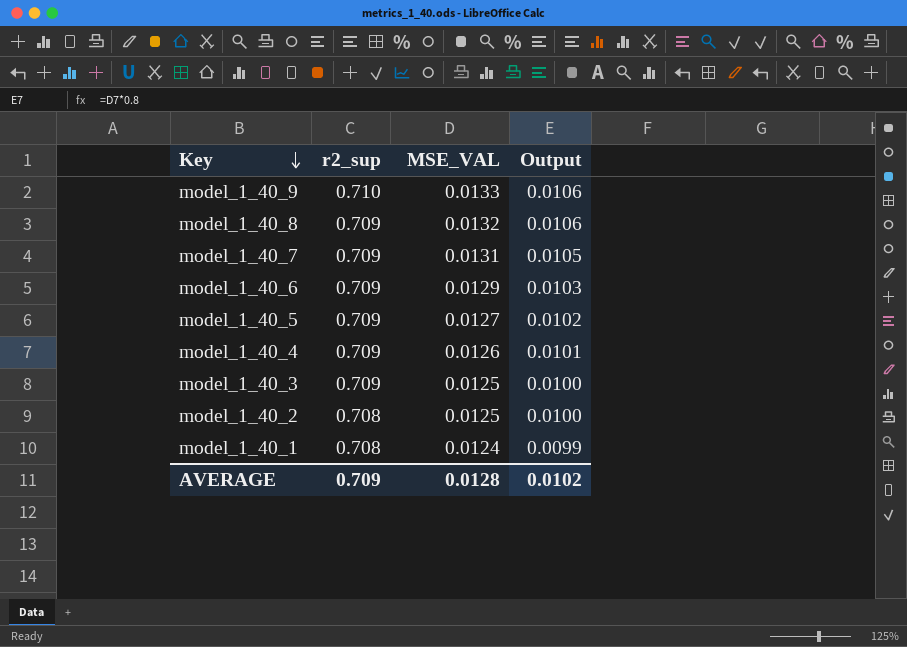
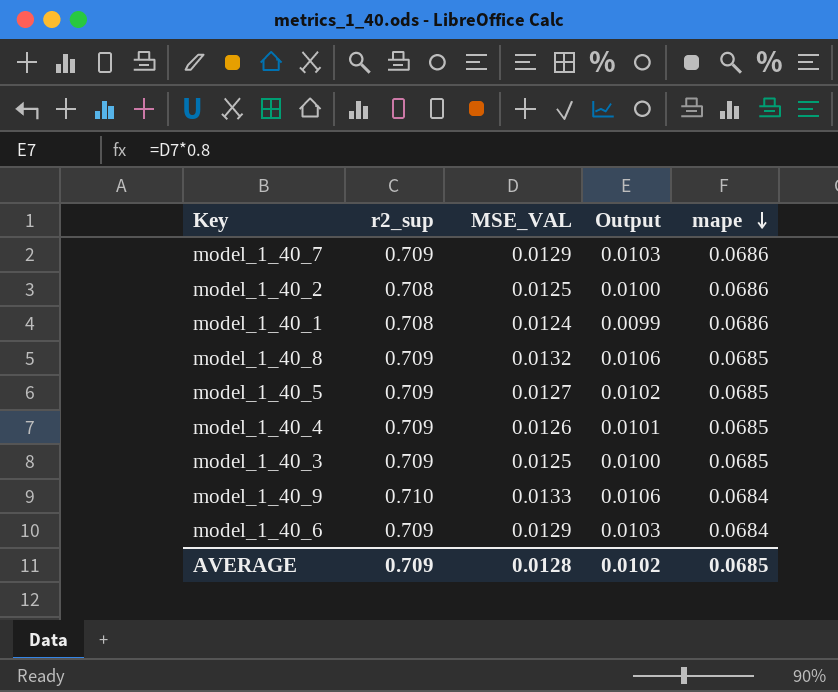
row order: Key descending -> mape descending
column mape | position: none -> 5
model_1_40_7 | MSE_VAL: 0.0131 -> 0.0129
model_1_40_7 | Output: 0.0105 -> 0.0103

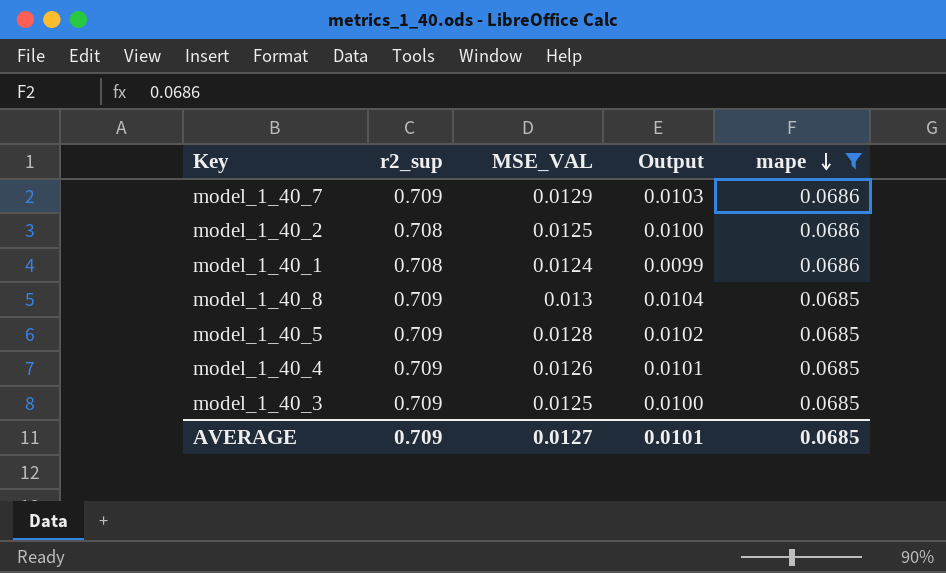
filter: none -> mape != 0.0684
model_1_40_8 | MSE_VAL: 0.0132 -> 0.013
model_1_40_8 | Output: 0.0106 -> 0.0104
model_1_40_5 | MSE_VAL: 0.0127 -> 0.0128
AVERAGE | MSE_VAL: 0.0128 -> 0.0127
AVERAGE | Output: 0.0102 -> 0.0101

